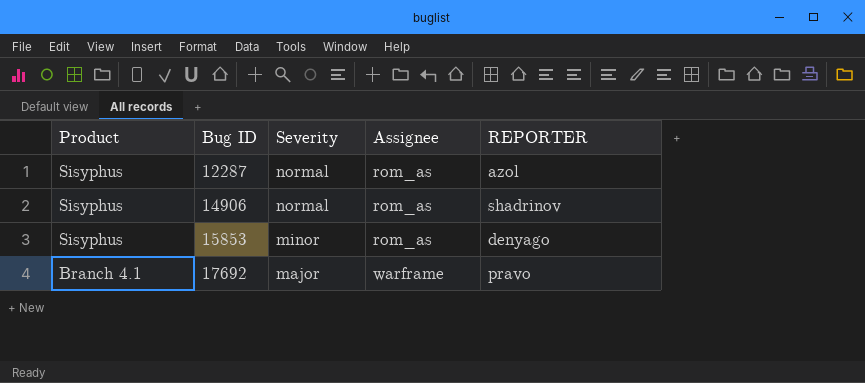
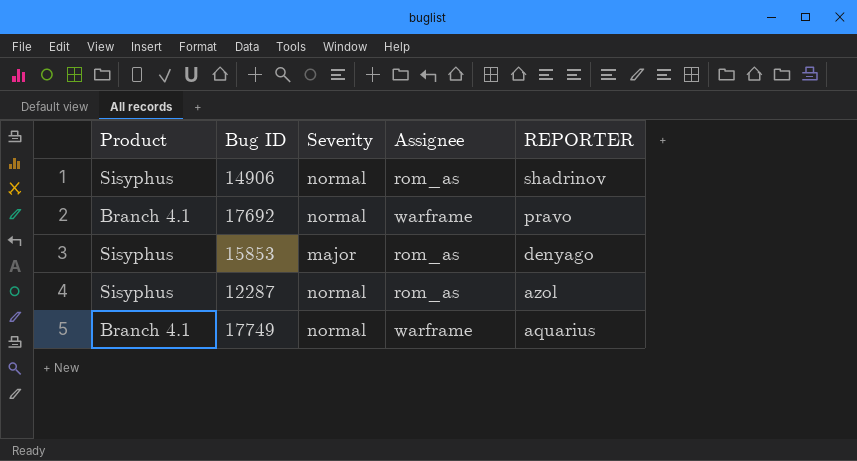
row order: Product descending -> REPORTER descending
17692 | Severity: major -> normal
15853 | Severity: minor -> major
row 17749: none -> Branch 4.1 | normal | warframe | aquarius

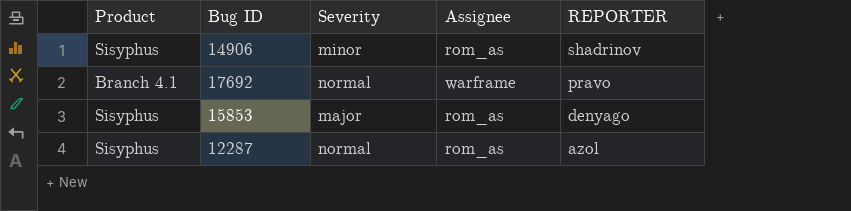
row 17749: Branch 4.1 | normal | warframe | aquarius -> none
14906 | Severity: normal -> minor

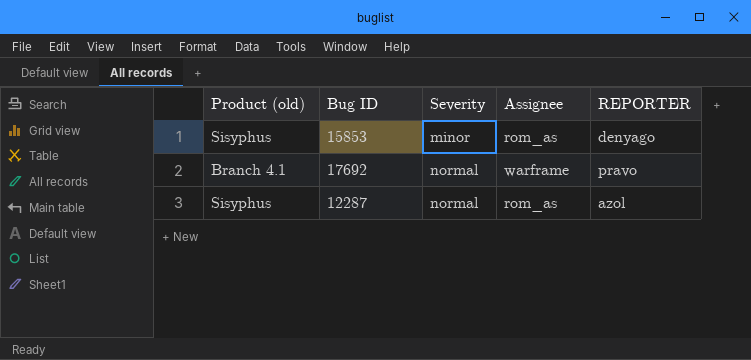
row order: REPORTER descending -> Severity ascending
column name: Product -> Product (old)
row 14906: Sisyphus | minor | rom_as | shadrinov -> none
15853 | Severity: major -> minor

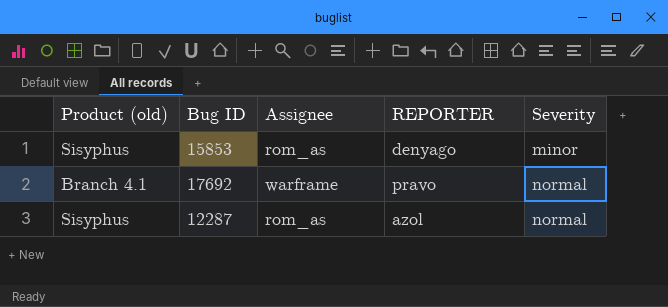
column Severity | position: 3 -> 5

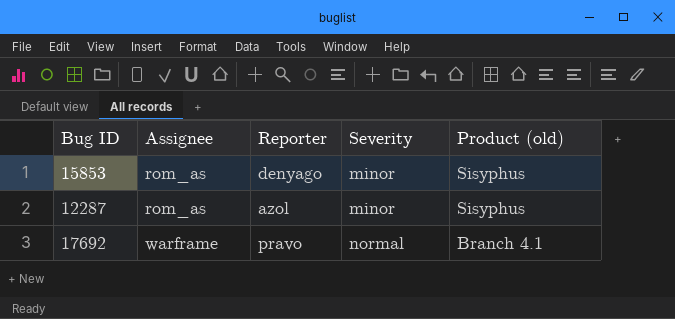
row order: Severity ascending -> Assignee ascending
column name: REPORTER -> Reporter
column Product (old) | position: 1 -> 5
12287 | Severity: normal -> minor

